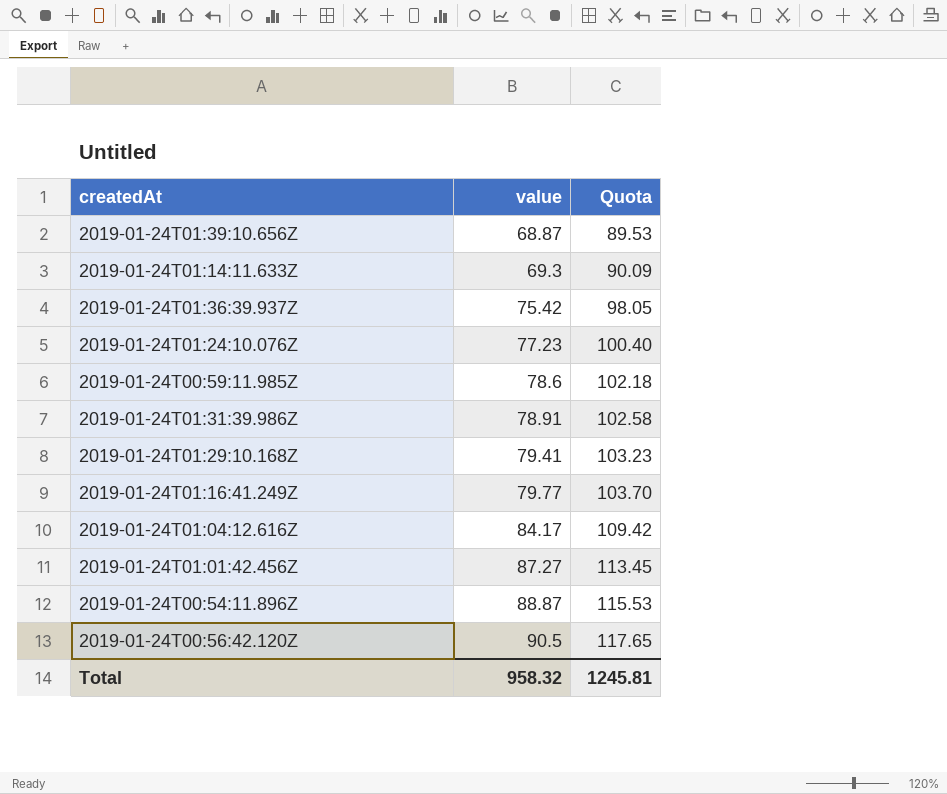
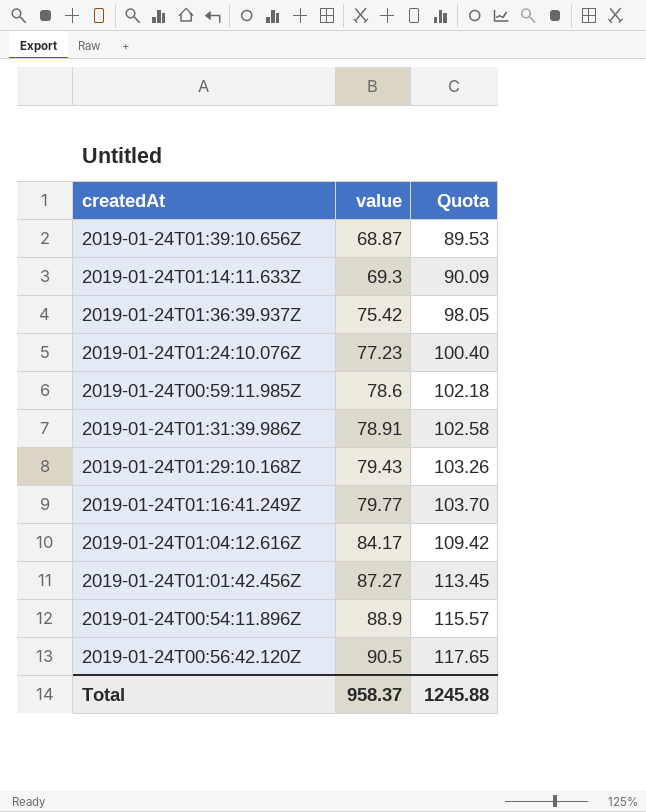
2019-01-24T01:29:10.168Z | value: 79.41 -> 79.43
2019-01-24T01:29:10.168Z | Quota: 103.23 -> 103.26
2019-01-24T00:54:11.896Z | value: 88.87 -> 88.9
2019-01-24T00:54:11.896Z | Quota: 115.53 -> 115.57
Total | value: 958.32 -> 958.37
Total | Quota: 1245.81 -> 1245.88

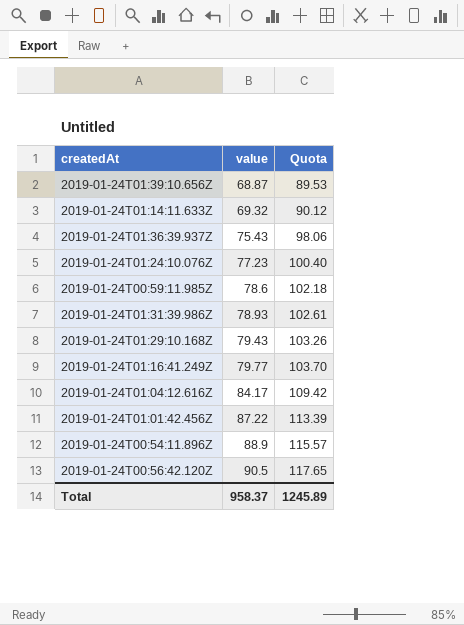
2019-01-24T01:14:11.633Z | value: 69.3 -> 69.32
2019-01-24T01:14:11.633Z | Quota: 90.09 -> 90.12
2019-01-24T01:36:39.937Z | value: 75.42 -> 75.43
2019-01-24T01:36:39.937Z | Quota: 98.05 -> 98.06
2019-01-24T01:31:39.986Z | value: 78.91 -> 78.93
2019-01-24T01:31:39.986Z | Quota: 102.58 -> 102.61
2019-01-24T01:01:42.456Z | value: 87.27 -> 87.22
2019-01-24T01:01:42.456Z | Quota: 113.45 -> 113.39
Total | Quota: 1245.88 -> 1245.89

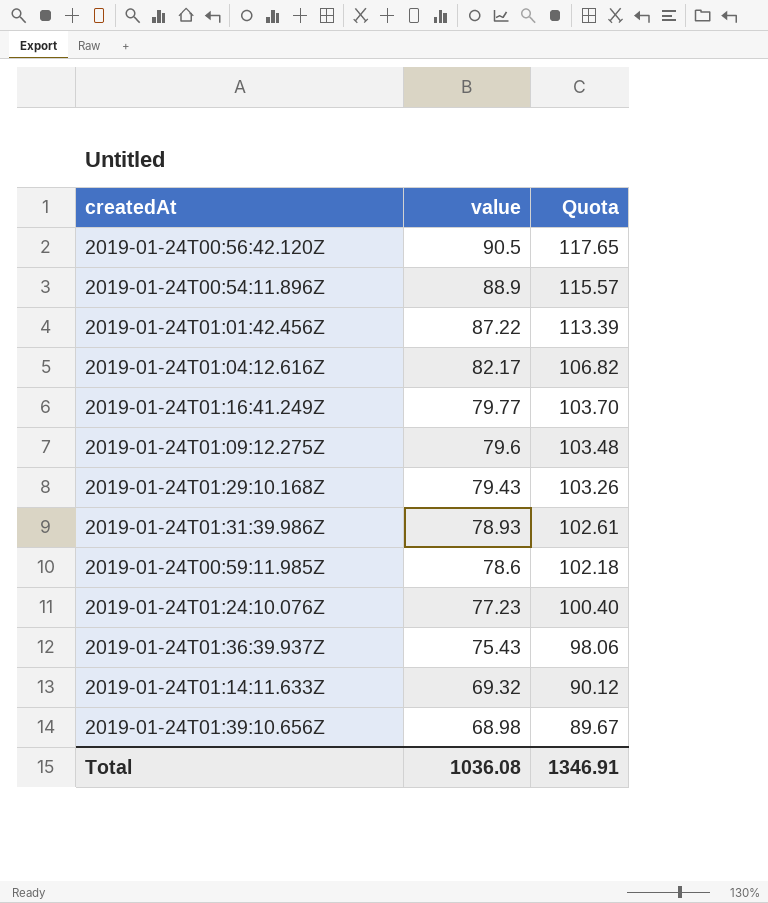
row order: value ascending -> value descending
2019-01-24T01:04:12.616Z | value: 84.17 -> 82.17
2019-01-24T01:04:12.616Z | Quota: 109.42 -> 106.82
row 2019-01-24T01:09:12.275Z: none -> 79.6 | 103.48
2019-01-24T01:39:10.656Z | value: 68.87 -> 68.98
2019-01-24T01:39:10.656Z | Quota: 89.53 -> 89.67
Total | value: 958.37 -> 1036.08
Total | Quota: 1245.89 -> 1346.91

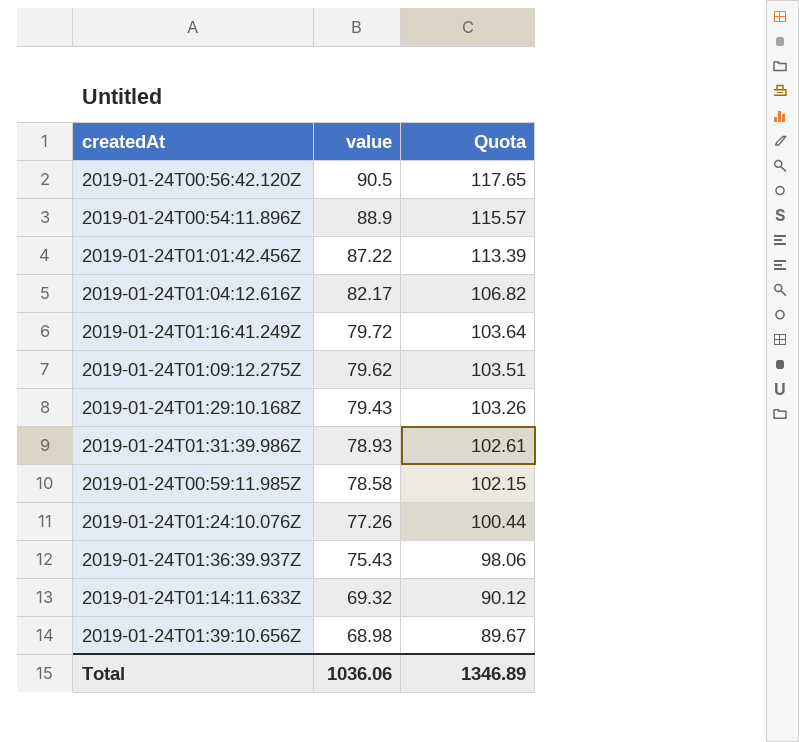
2019-01-24T01:16:41.249Z | value: 79.77 -> 79.72
2019-01-24T01:16:41.249Z | Quota: 103.70 -> 103.64
2019-01-24T01:09:12.275Z | value: 79.6 -> 79.62
2019-01-24T01:09:12.275Z | Quota: 103.48 -> 103.51
2019-01-24T00:59:11.985Z | value: 78.6 -> 78.58
2019-01-24T00:59:11.985Z | Quota: 102.18 -> 102.15
2019-01-24T01:24:10.076Z | value: 77.23 -> 77.26
2019-01-24T01:24:10.076Z | Quota: 100.40 -> 100.44
Total | value: 1036.08 -> 1036.06
Total | Quota: 1346.91 -> 1346.89

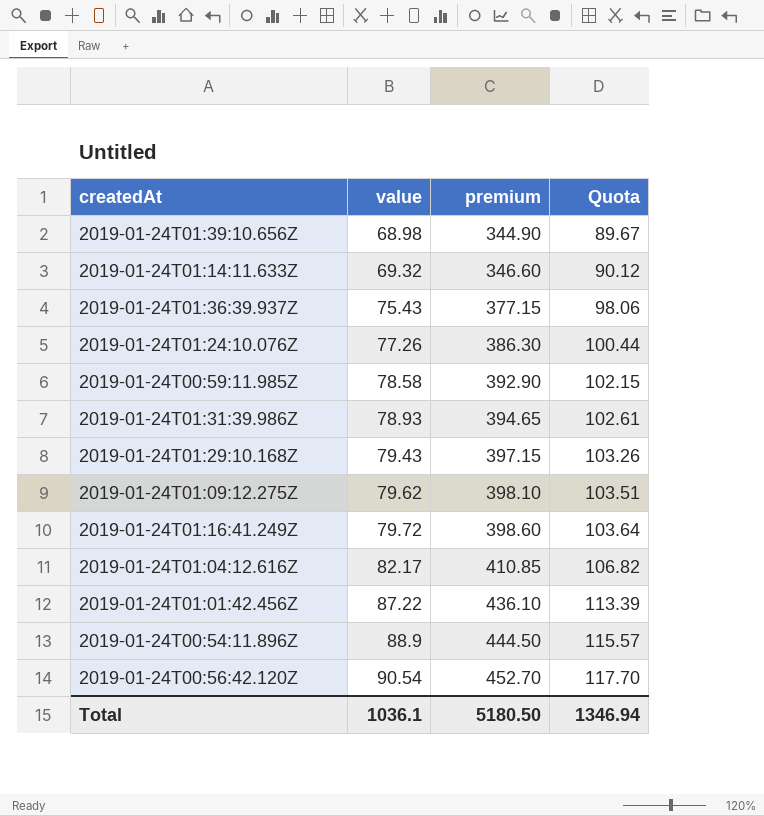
row order: value descending -> value ascending
column premium | formula: none -> [value] * 5
2019-01-24T00:56:42.120Z | value: 90.5 -> 90.54
2019-01-24T00:56:42.120Z | Quota: 117.65 -> 117.70
Total | value: 1036.06 -> 1036.1
Total | Quota: 1346.89 -> 1346.94

